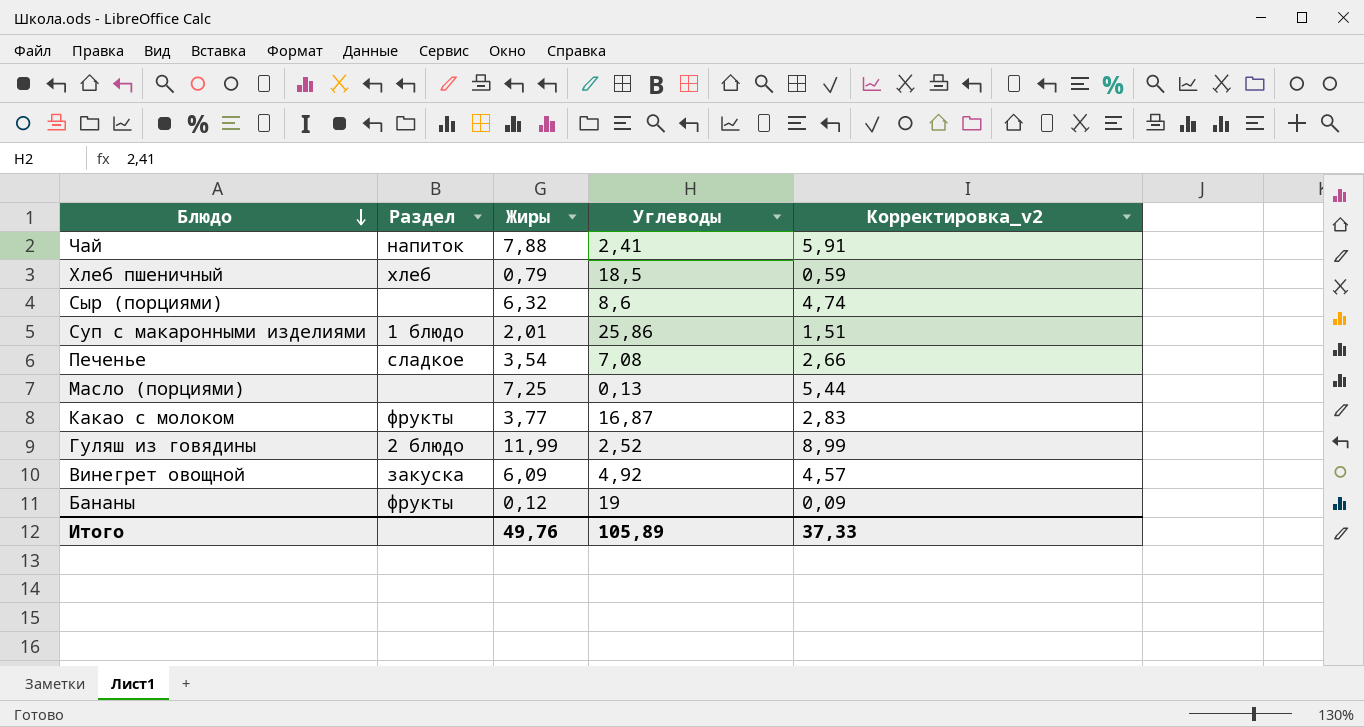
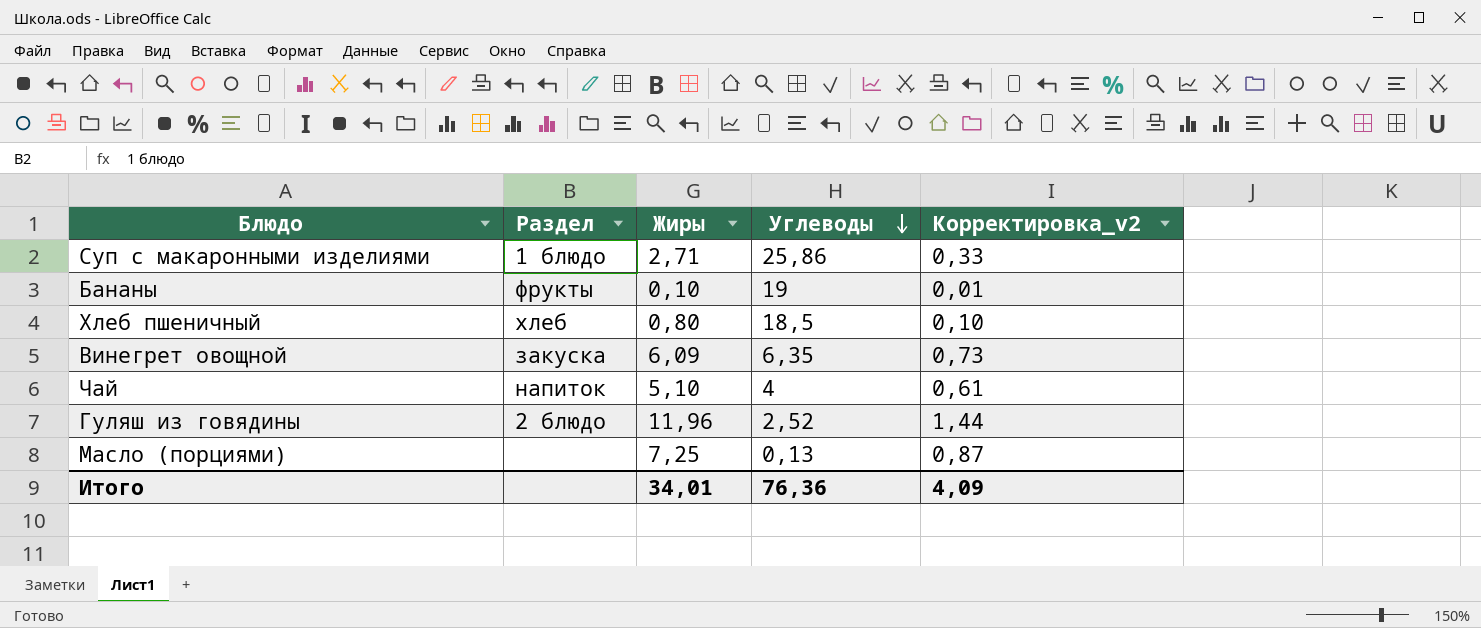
row order: Блюдо descending -> Углеводы descending
column Корректировка_v2 | formula: [Жиры] * 0,75 -> [Жиры] * 0,12
row Сыр (порциями): none | 6,32 | 8,6 | 4,74 -> none
row Печенье: сладкое | 3,54 | 7,08 | 2,66 -> none
row Какао с молоком: фрукты | 3,77 | 16,87 | 2,83 -> none
Суп с макаронными изделиями | Жиры: 2,01 -> 2,71
Бананы | Жиры: 0,12 -> 0,10
Хлеб пшеничный | Жиры: 0,79 -> 0,80
Винегрет овощной | Углеводы: 4,92 -> 6,35
Чай | Жиры: 7,88 -> 5,10
Чай | Углеводы: 2,41 -> 4
Гуляш из говядины | Жиры: 11,99 -> 11,96
Итого | Жиры: 49,76 -> 34,01
Итого | Углеводы: 105,89 -> 76,36
Итого | Корректировка_v2: 37,33 -> 4,09

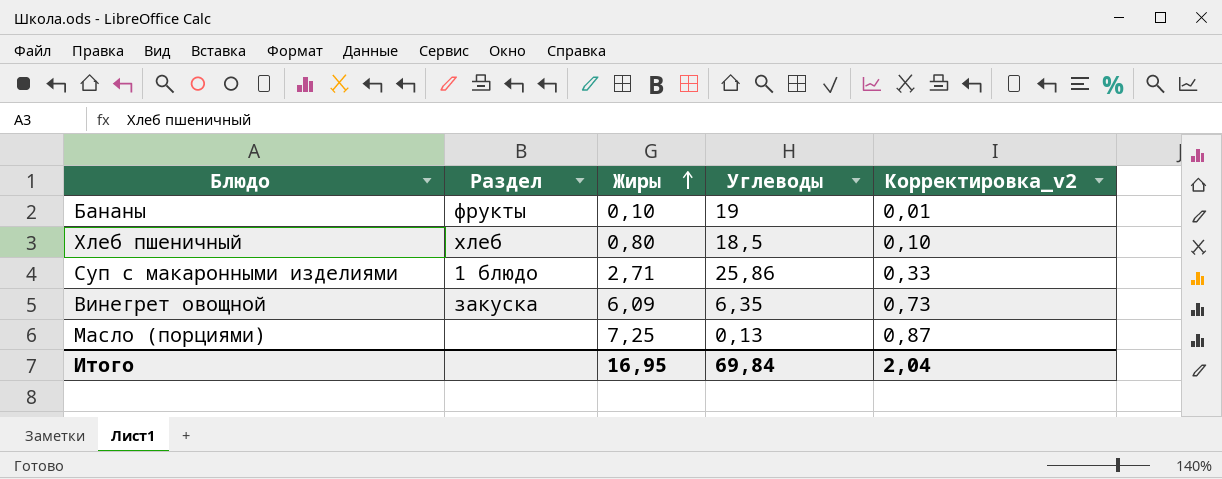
row order: Углеводы descending -> Жиры ascending
row Чай: напиток | 5,10 | 4 | 0,61 -> none
row Гуляш из говядины: 2 блюдо | 11,96 | 2,52 | 1,44 -> none
Итого | Жиры: 34,01 -> 16,95
Итого | Углеводы: 76,36 -> 69,84
Итого | Корректировка_v2: 4,09 -> 2,04

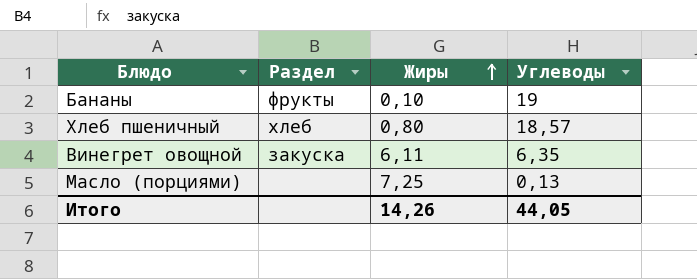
column Корректировка_v2 | formula: [Жиры] * 0,12 -> none
row Суп с макаронными изделиями: 1 блюдо | 2,71 | 25,86 | 0,33 -> none
Хлеб пшеничный | Углеводы: 18,5 -> 18,57
Винегрет овощной | Жиры: 6,09 -> 6,11
Итого | Жиры: 16,95 -> 14,26
Итого | Углеводы: 69,84 -> 44,05

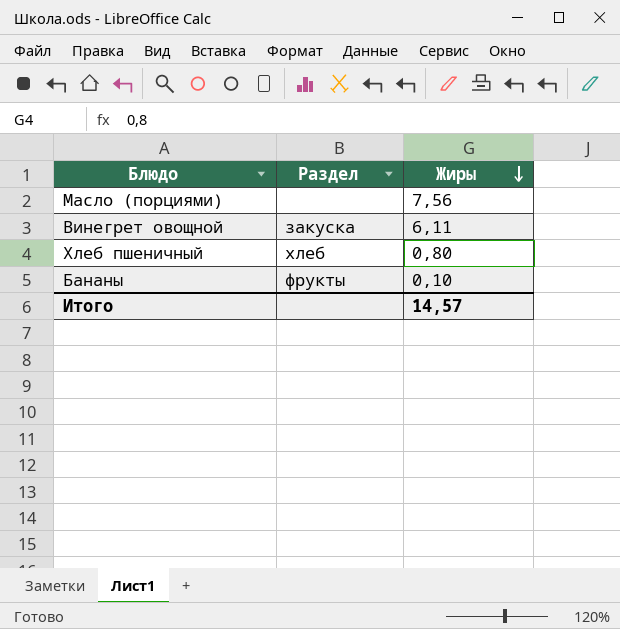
row order: Жиры ascending -> Жиры descending
column Углеводы | position: 4 -> none
Масло (порциями) | Жиры: 7,25 -> 7,56
Итого | Жиры: 14,26 -> 14,57

